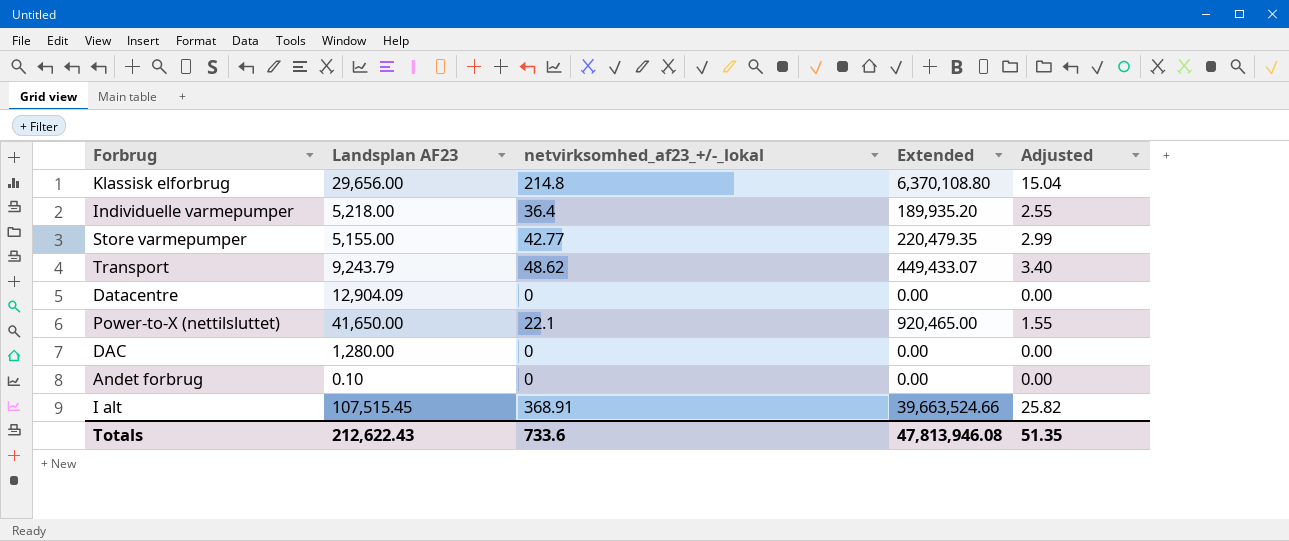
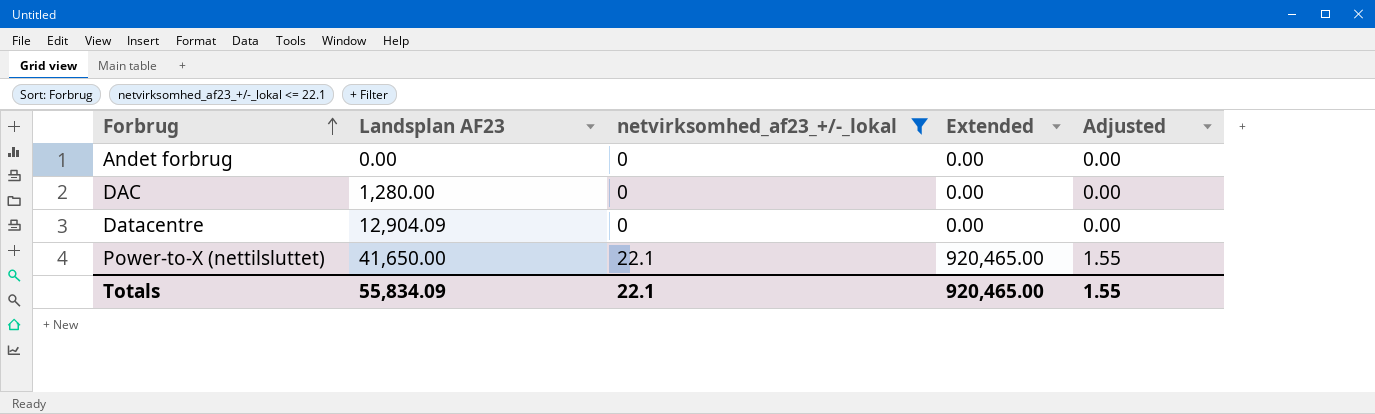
filter: none -> netvirksomhed_af23_+/-_lokal <= 22.1
row order: none -> Forbrug ascending
Andet forbrug | Landsplan AF23: 0.10 -> 0.00
Totals | Landsplan AF23: 212,622.43 -> 55,834.09
Totals | netvirksomhed_af23_+/-_lokal: 733.6 -> 22.1
Totals | Extended: 47,813,946.08 -> 920,465.00
Totals | Adjusted: 51.35 -> 1.55

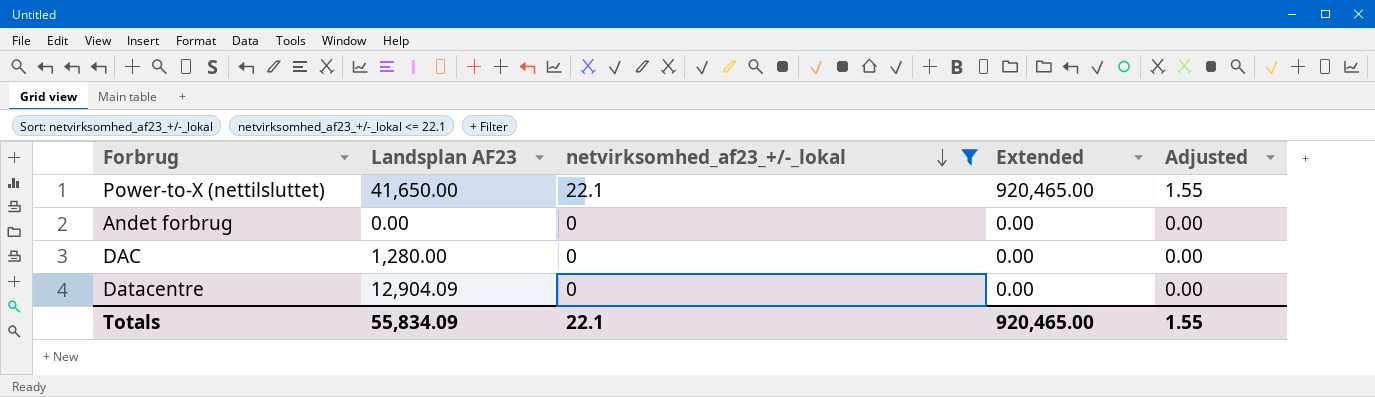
row order: Forbrug ascending -> netvirksomhed_af23_+/-_lokal descending

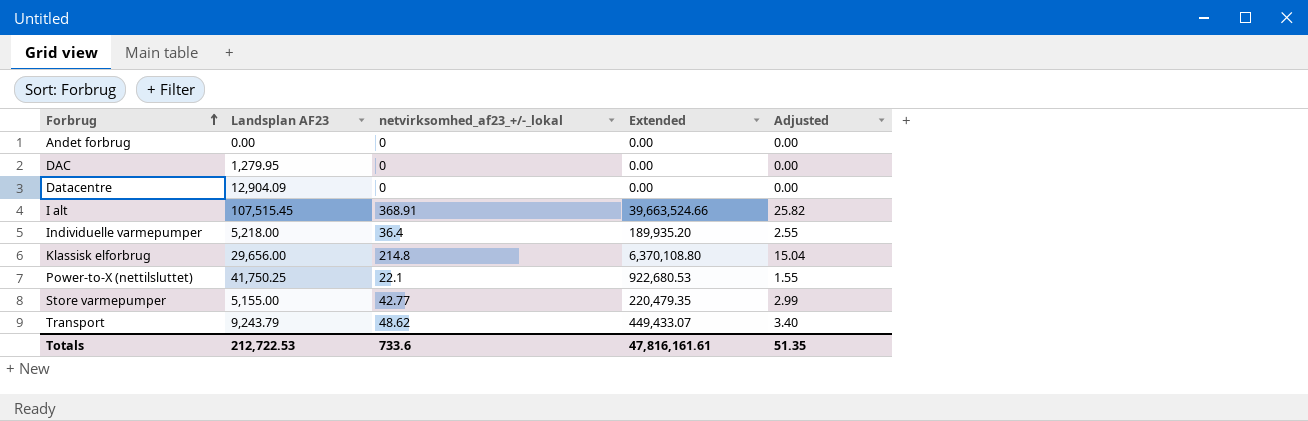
filter: netvirksomhed_af23_+/-_lokal <= 22.1 -> none
row order: netvirksomhed_af23_+/-_lokal descending -> Forbrug ascending
DAC | Landsplan AF23: 1,280.00 -> 1,279.95
Power-to-X (nettilsluttet) | Landsplan AF23: 41,650.00 -> 41,750.25
Power-to-X (nettilsluttet) | Extended: 920,465.00 -> 922,680.53
Totals | Landsplan AF23: 55,834.09 -> 212,722.53
Totals | netvirksomhed_af23_+/-_lokal: 22.1 -> 733.6
Totals | Extended: 920,465.00 -> 47,816,161.61
Totals | Adjusted: 1.55 -> 51.35

